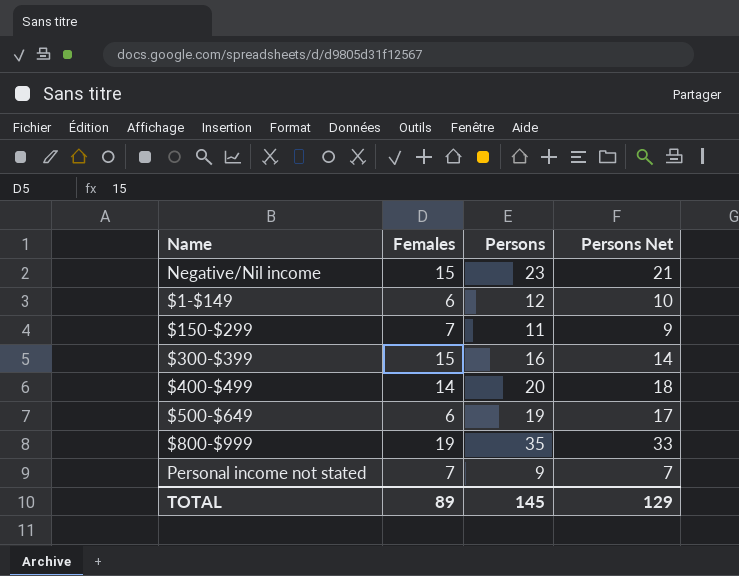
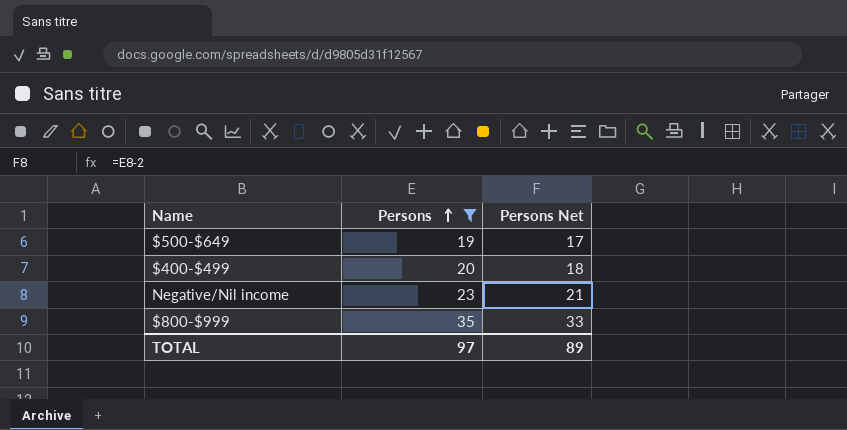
filter: none -> Persons >= 19
row order: none -> Persons ascending
column Females | position: 2 -> none
TOTAL | Persons: 145 -> 97
TOTAL | Persons Net: 129 -> 89

